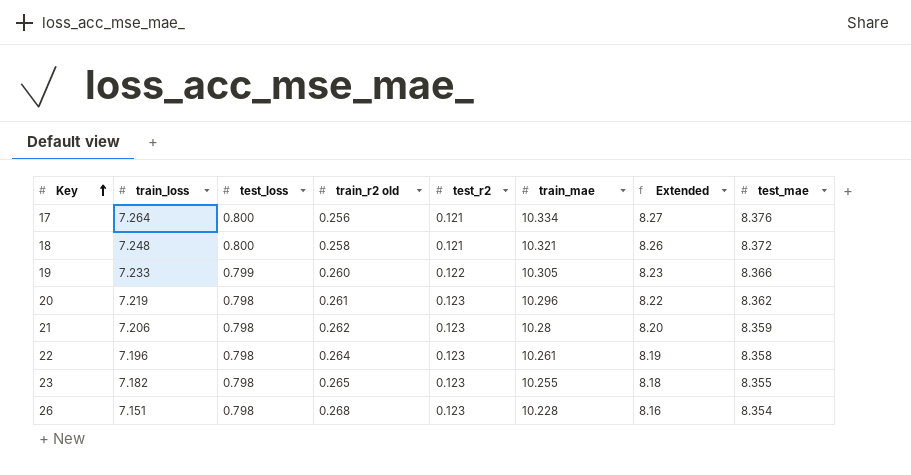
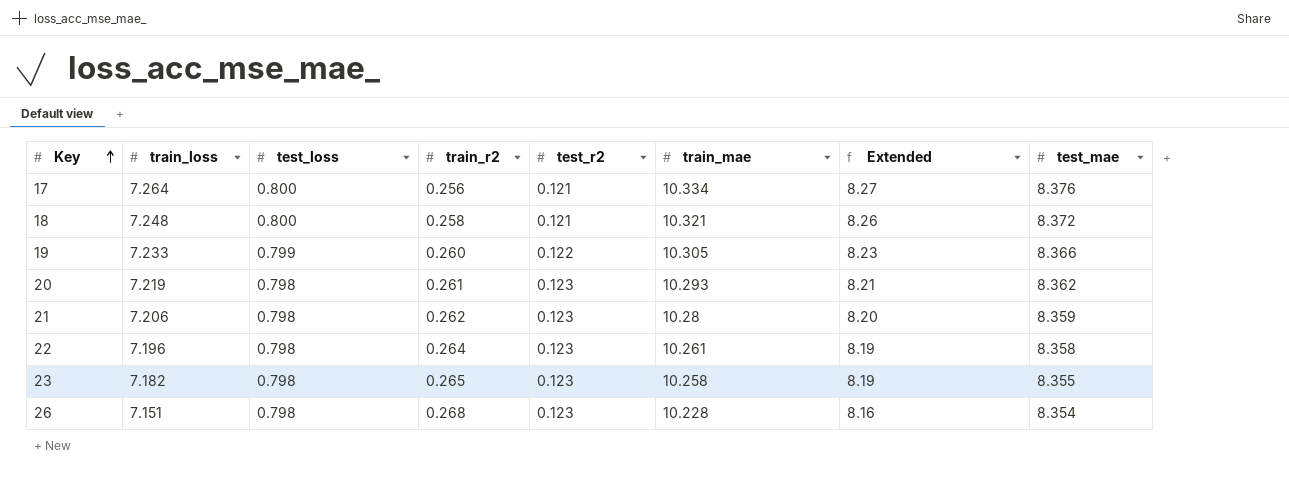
column name: train_r2 old -> train_r2
20 | train_mae: 10.296 -> 10.293
20 | Extended: 8.22 -> 8.21
23 | train_mae: 10.255 -> 10.258
23 | Extended: 8.18 -> 8.19

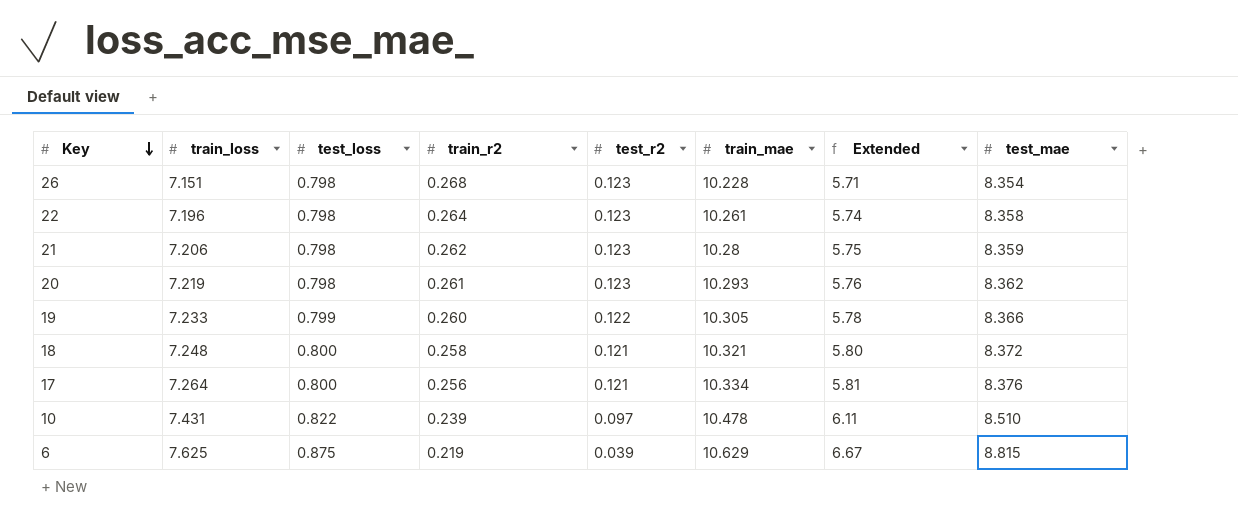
row order: Key ascending -> Key descending
column Extended | formula: [test_loss] * [train_mae] -> [train_loss] * [test_loss]
row 23: 7.182 | 0.798 | 0.265 | 0.123 | 10.258 | 8.19 | 8.355 -> none
row 10: none -> 7.431 | 0.822 | 0.239 | 0.097 | 10.478 | 6.11 | 8.510
row 6: none -> 7.625 | 0.875 | 0.219 | 0.039 | 10.629 | 6.67 | 8.815

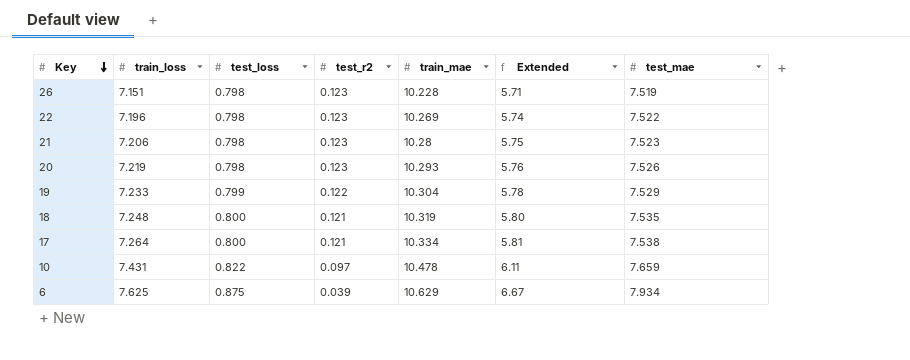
column train_r2 | position: 4 -> none
26 | test_mae: 8.354 -> 7.519
22 | train_mae: 10.261 -> 10.269
22 | test_mae: 8.358 -> 7.522
21 | test_mae: 8.359 -> 7.523
20 | test_mae: 8.362 -> 7.526
19 | train_mae: 10.305 -> 10.304
19 | test_mae: 8.366 -> 7.529
18 | train_mae: 10.321 -> 10.319
18 | test_mae: 8.372 -> 7.535
17 | test_mae: 8.376 -> 7.538
10 | test_mae: 8.510 -> 7.659
6 | test_mae: 8.815 -> 7.934

